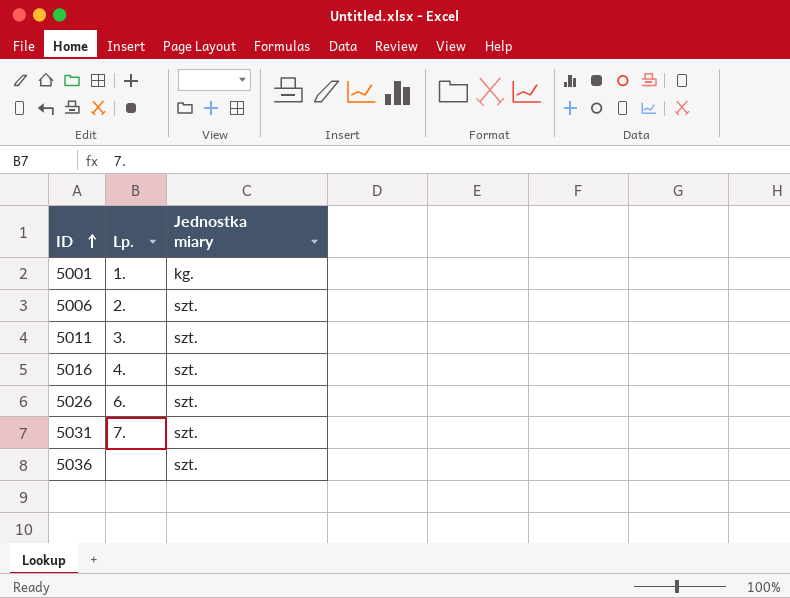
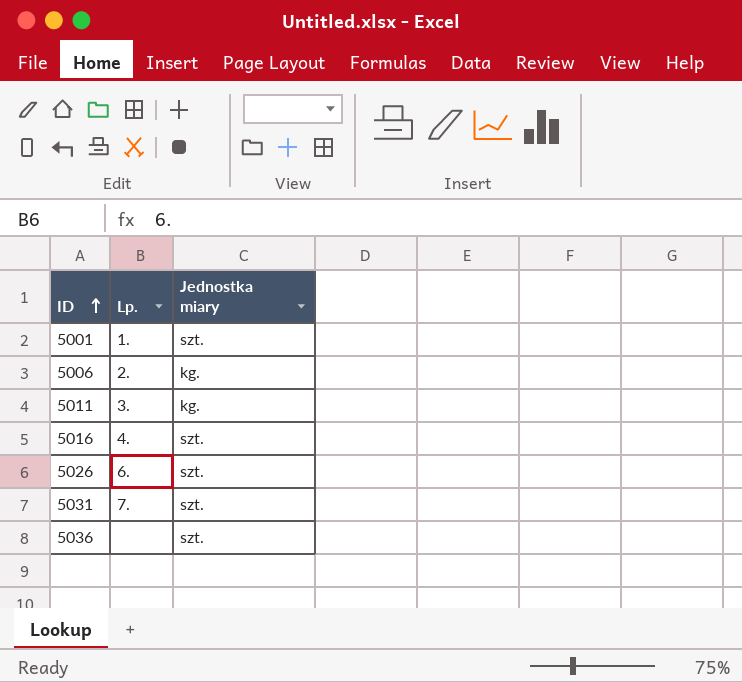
5001 | Jednostka miary: kg. -> szt.
5006 | Jednostka miary: szt. -> kg.
5011 | Jednostka miary: szt. -> kg.

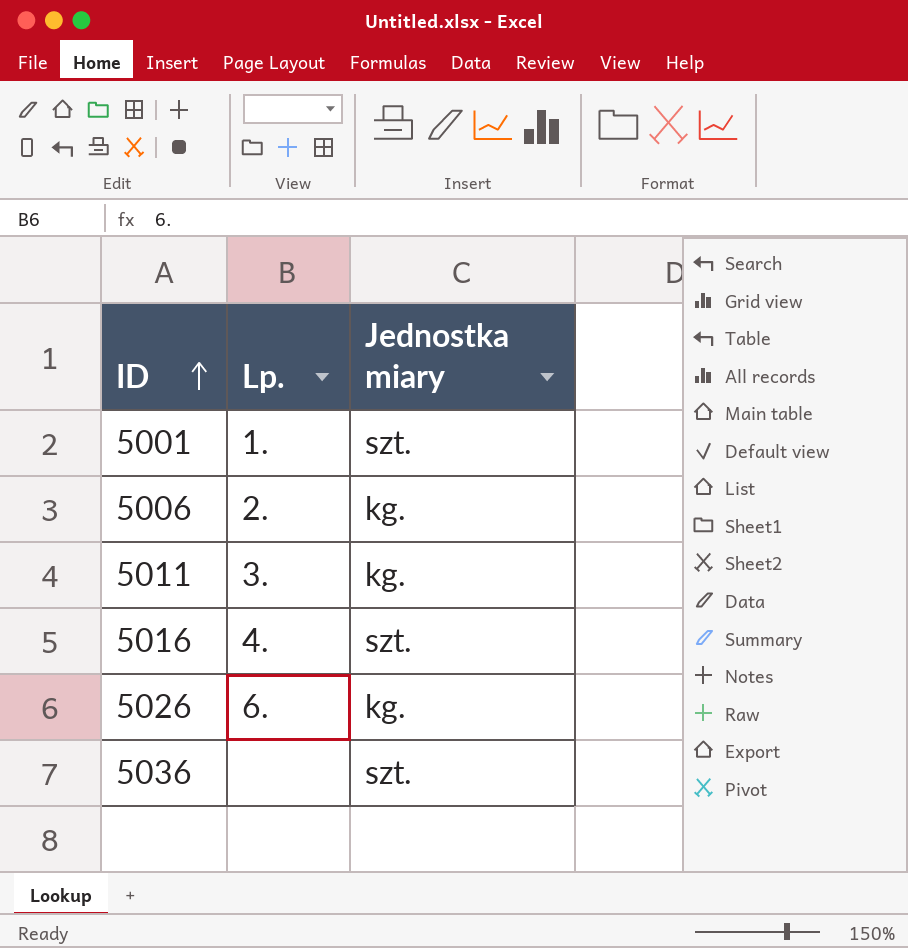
row 5031: 7. | szt. -> none
5026 | Jednostka miary: szt. -> kg.

